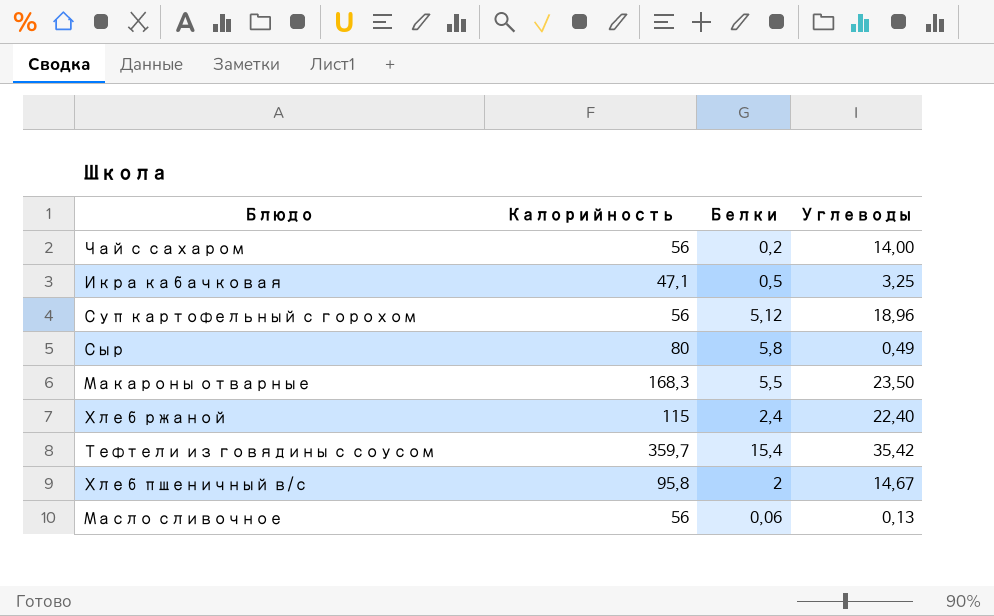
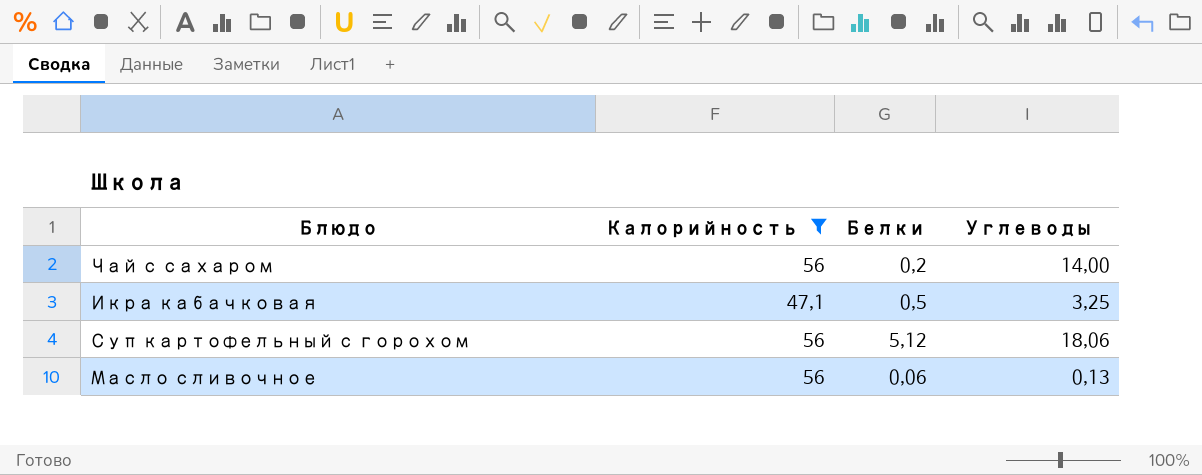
filter: none -> Калорийность <= 56
Суп картофельный с горохом | Углеводы: 18,96 -> 18,06

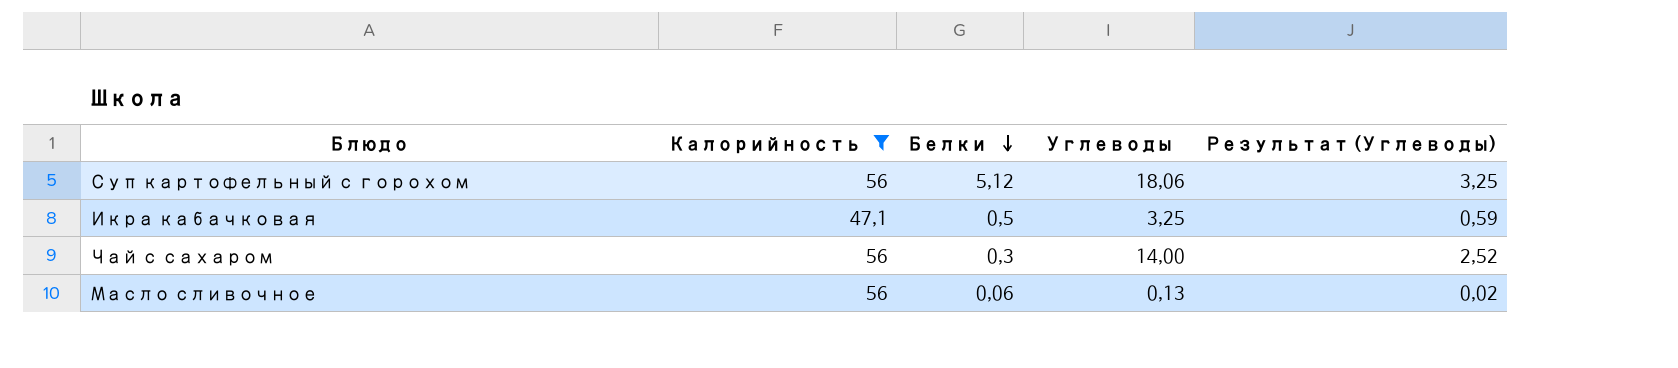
row order: none -> Белки descending
column Результат (Углеводы) | formula: none -> [Углеводы] * 0,18
Чай с сахаром | Белки: 0,2 -> 0,3

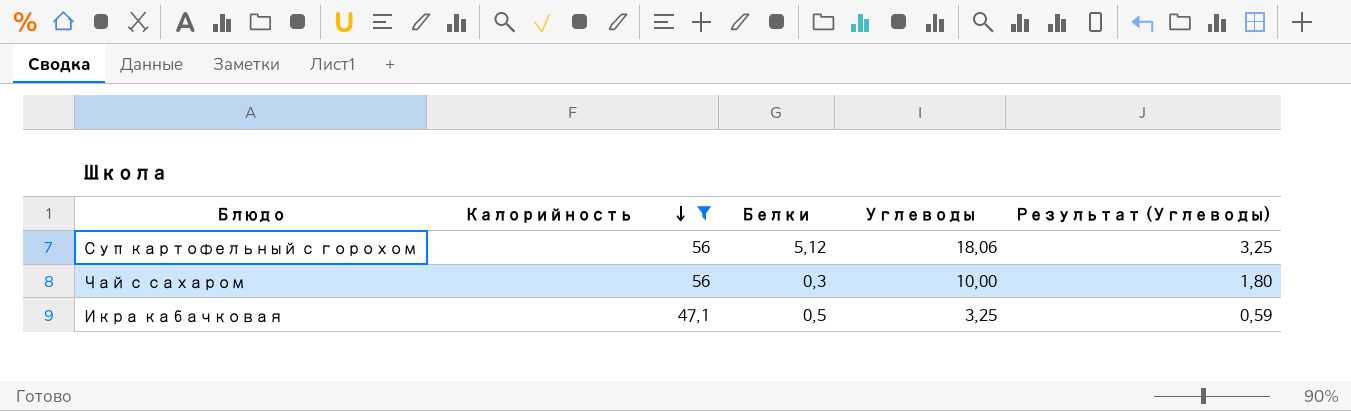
row order: Белки descending -> Калорийность descending
row Масло сливочное: 56 | 0,06 | 0,13 | 0,02 -> none
Чай с сахаром | Углеводы: 14,00 -> 10,00
Чай с сахаром | Результат (Углеводы): 2,52 -> 1,80

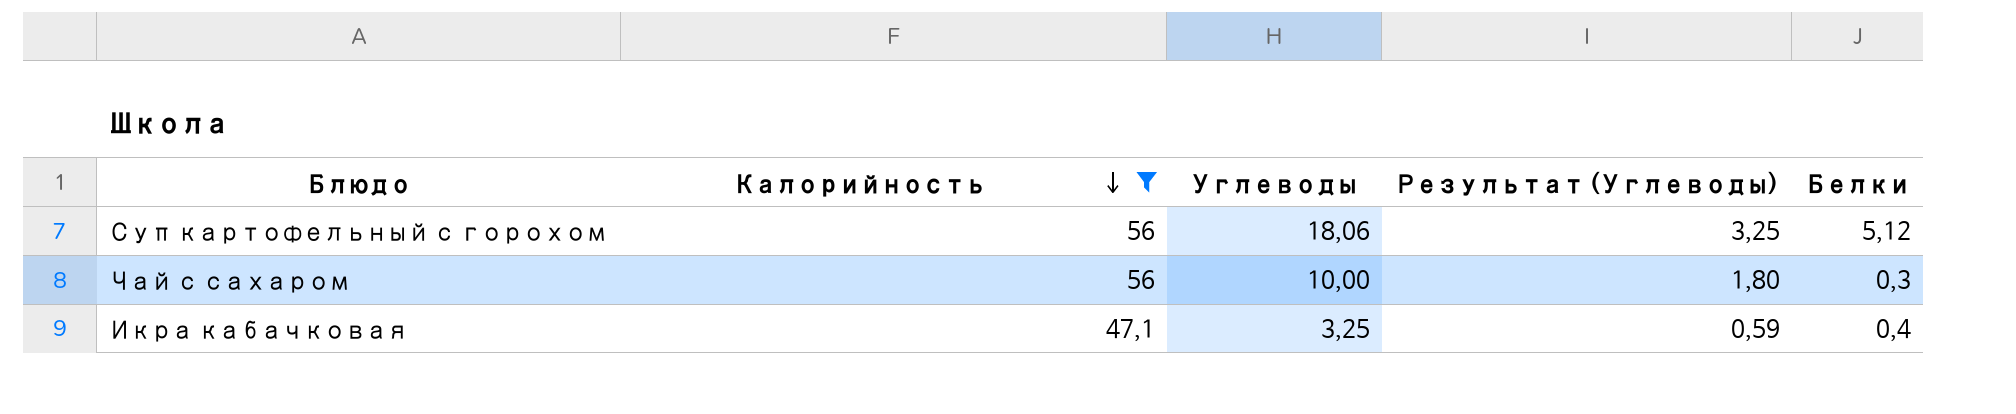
column Белки | position: 3 -> 5
Икра кабачковая | Белки: 0,5 -> 0,4

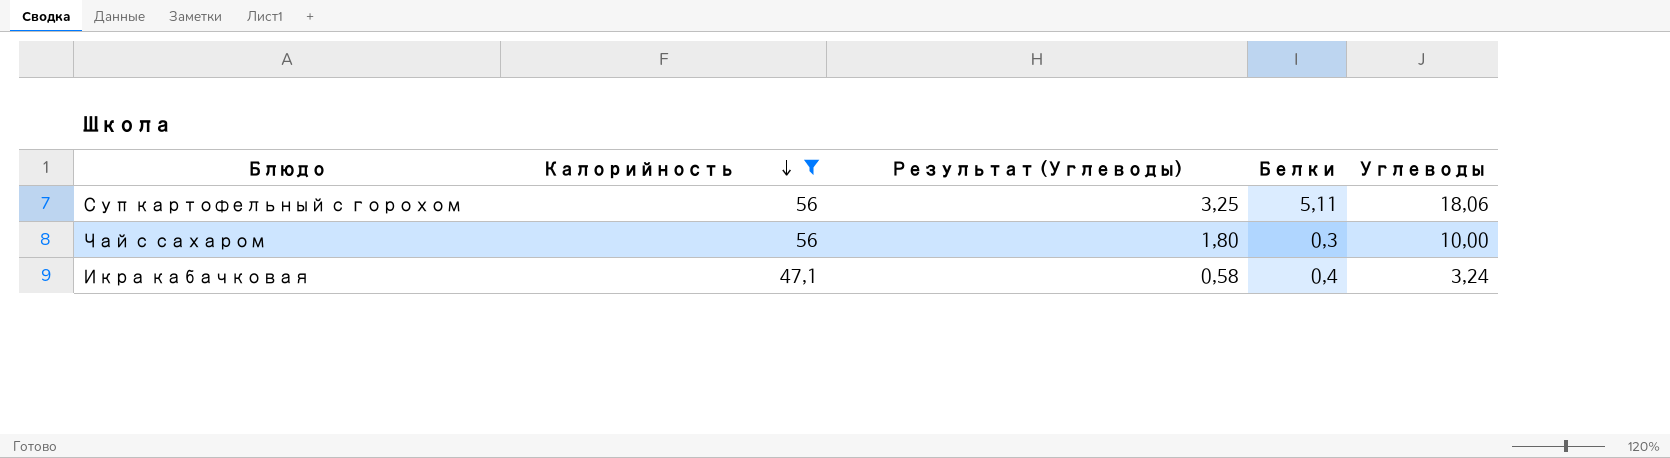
column Углеводы | position: 3 -> 5
Суп картофельный с горохом | Белки: 5,12 -> 5,11
Икра кабачковая | Результат (Углеводы): 0,59 -> 0,58
Икра кабачковая | Углеводы: 3,25 -> 3,24

